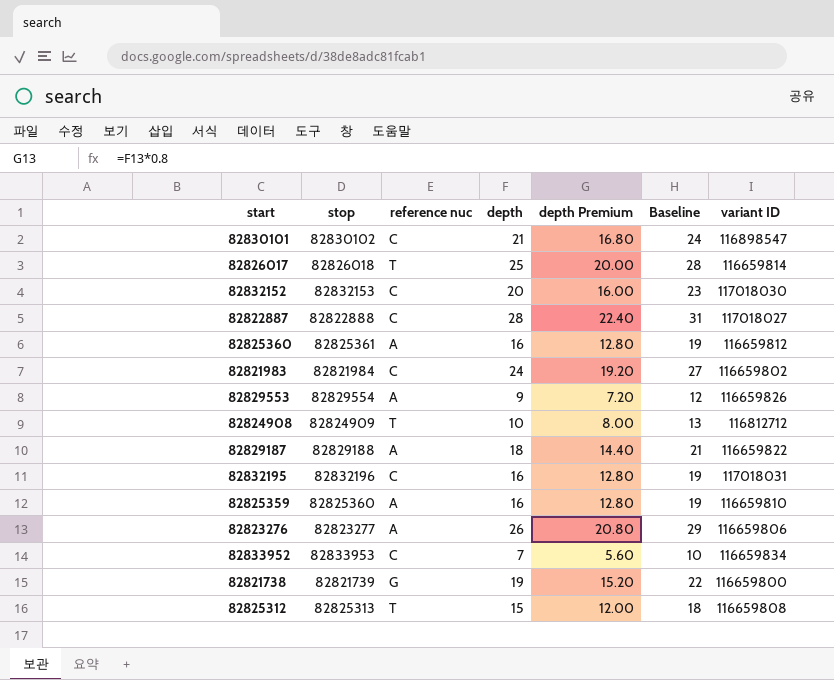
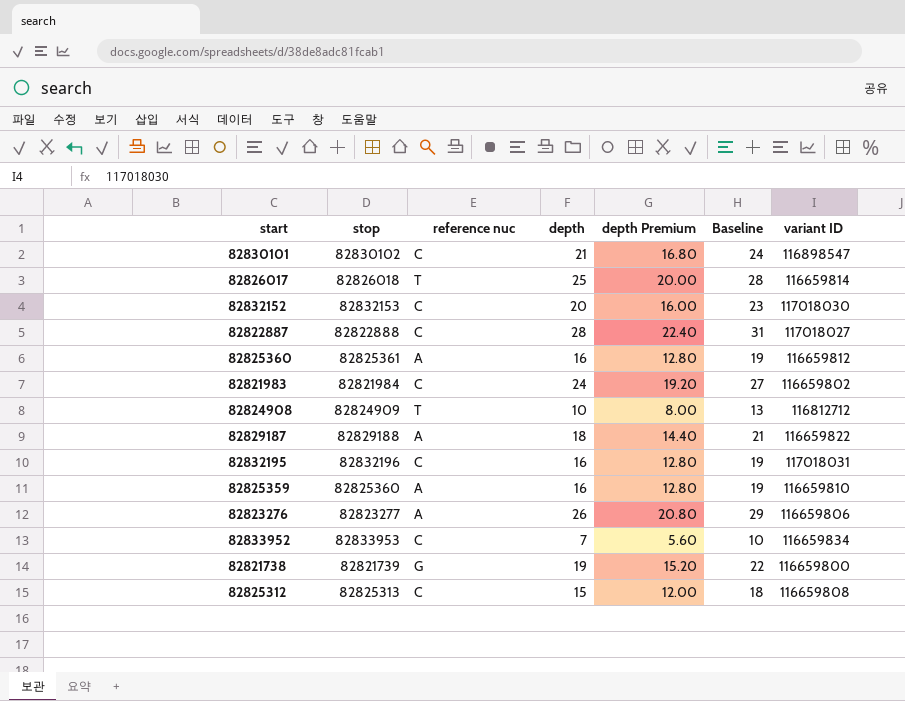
row 82829553: 82829554 | A | 9 | 7.20 | 12 | 116659826 -> none
82825312 | reference nuc: T -> C

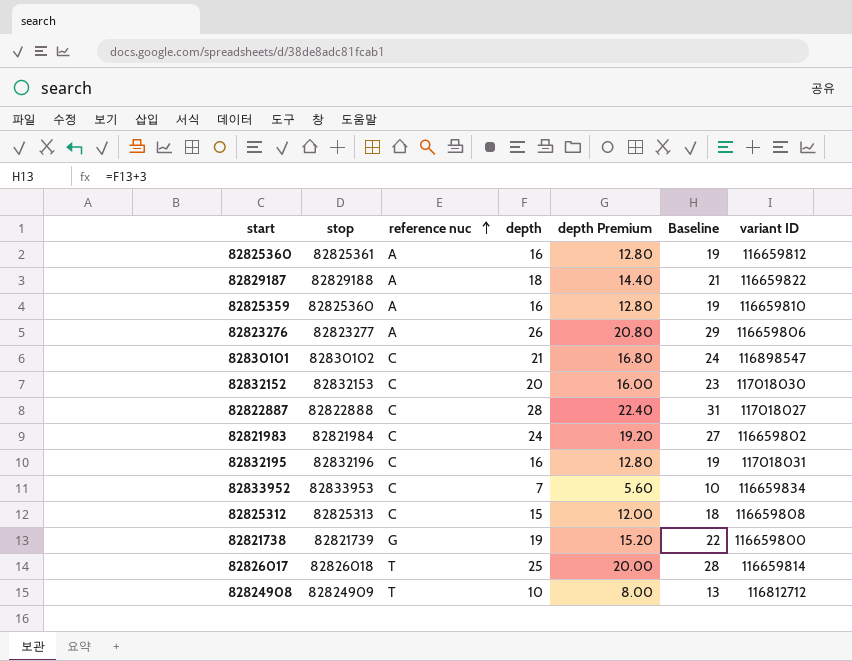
row order: none -> reference nuc ascending

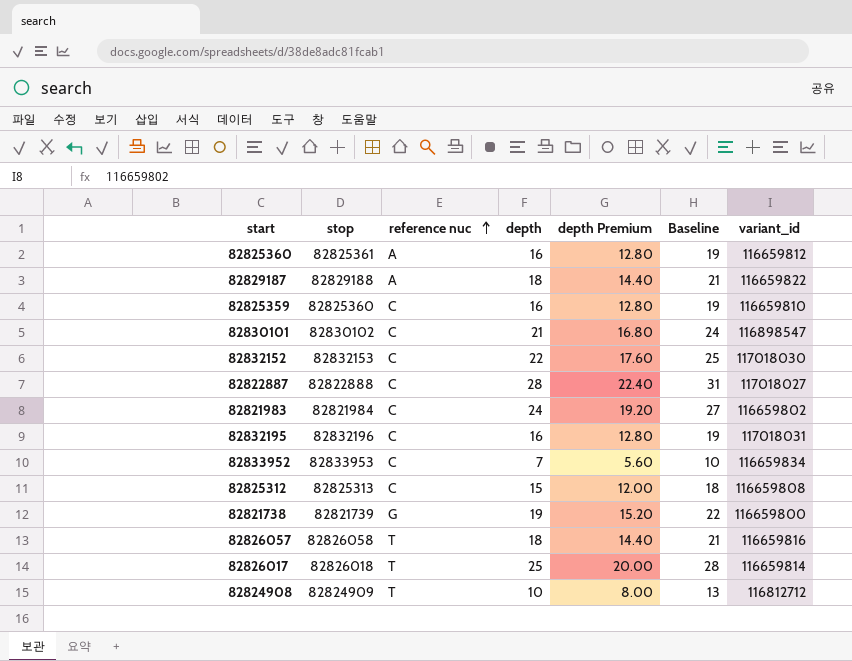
column name: variant ID -> variant_id
row 82823276: 82823277 | A | 26 | 20.80 | 29 | 116659806 -> none
82825359 | reference nuc: A -> C
82832152 | depth: 20 -> 22
82832152 | depth Premium: 16.00 -> 17.60
82832152 | Baseline: 23 -> 25
row 82826057: none -> 82826058 | T | 18 | 14.40 | 21 | 116659816

